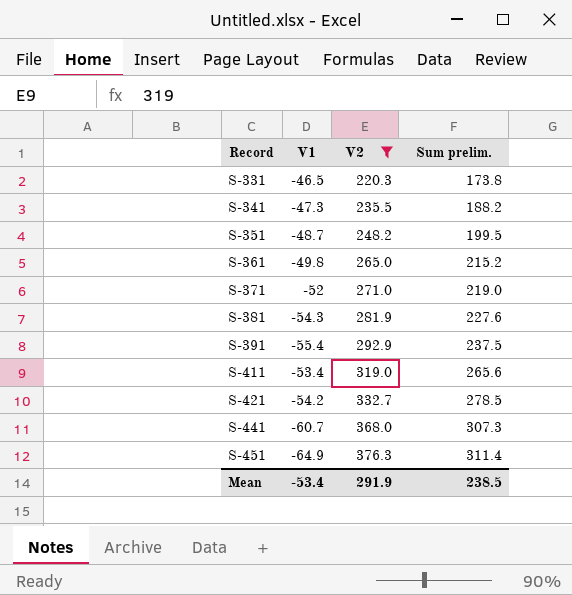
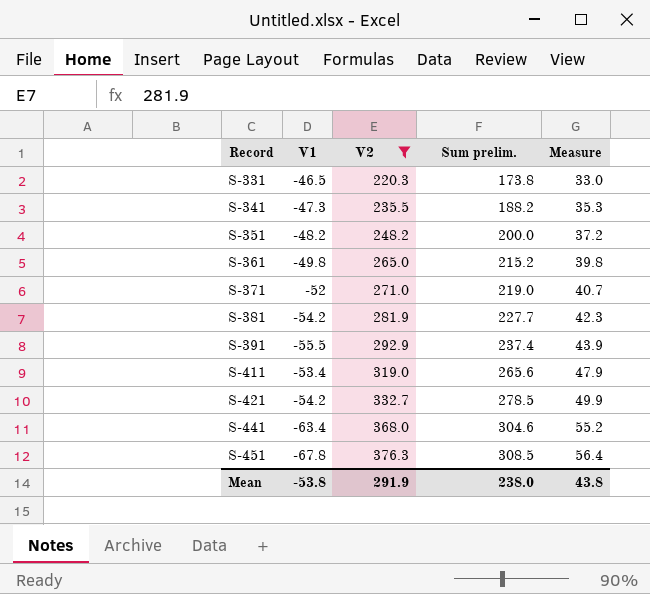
column Measure | formula: none -> [V2] * 0.15
S-351 | V1: -48.7 -> -48.2
S-351 | Sum prelim.: 199.5 -> 200.0
S-381 | V1: -54.3 -> -54.2
S-381 | Sum prelim.: 227.6 -> 227.7
S-391 | V1: -55.4 -> -55.5
S-391 | Sum prelim.: 237.5 -> 237.4
S-441 | V1: -60.7 -> -63.4
S-441 | Sum prelim.: 307.3 -> 304.6
S-451 | V1: -64.9 -> -67.8
S-451 | Sum prelim.: 311.4 -> 308.5
Mean | V1: -53.4 -> -53.8
Mean | Sum prelim.: 238.5 -> 238.0

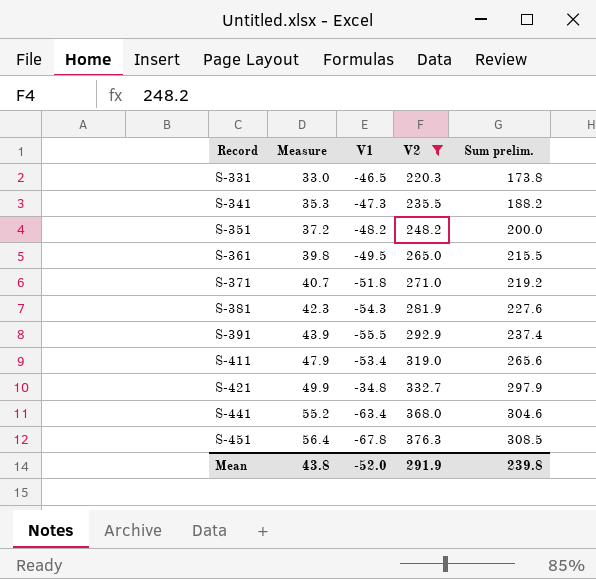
column Measure | position: 5 -> 2
S-361 | V1: -49.8 -> -49.5
S-361 | Sum prelim.: 215.2 -> 215.5
S-371 | V1: -52 -> -51.8
S-371 | Sum prelim.: 219.0 -> 219.2
S-381 | V1: -54.2 -> -54.3
S-381 | Sum prelim.: 227.7 -> 227.6
S-421 | V1: -54.2 -> -34.8
S-421 | Sum prelim.: 278.5 -> 297.9
Mean | V1: -53.8 -> -52.0
Mean | Sum prelim.: 238.0 -> 239.8

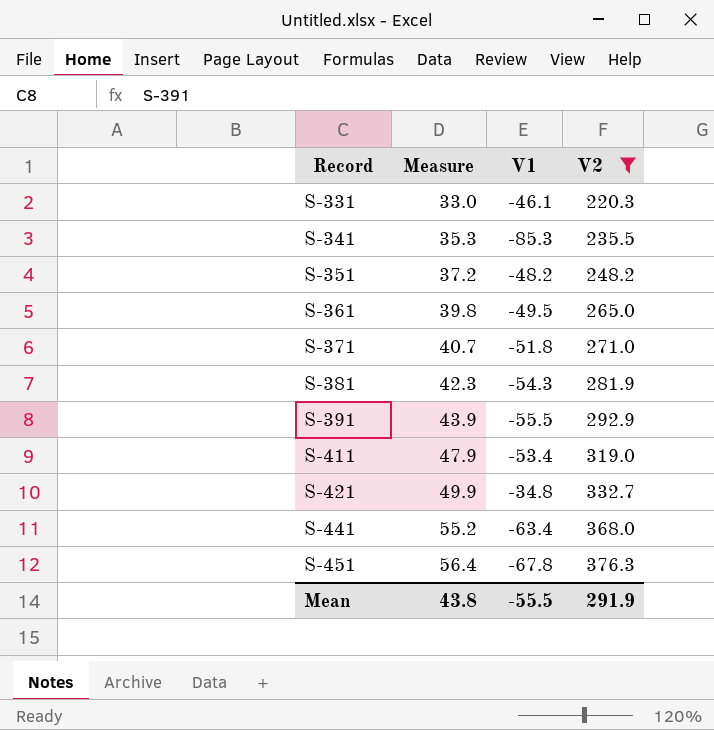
column Sum prelim. | formula: [V1] + [V2] -> none
S-331 | V1: -46.5 -> -46.1
S-341 | V1: -47.3 -> -85.3
Mean | V1: -52.0 -> -55.5

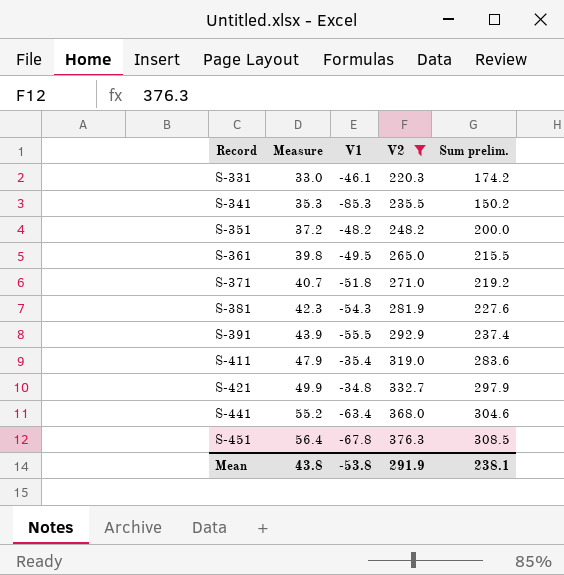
column Sum prelim. | formula: none -> [V1] + [V2]
S-411 | V1: -53.4 -> -35.4
Mean | V1: -55.5 -> -53.8

